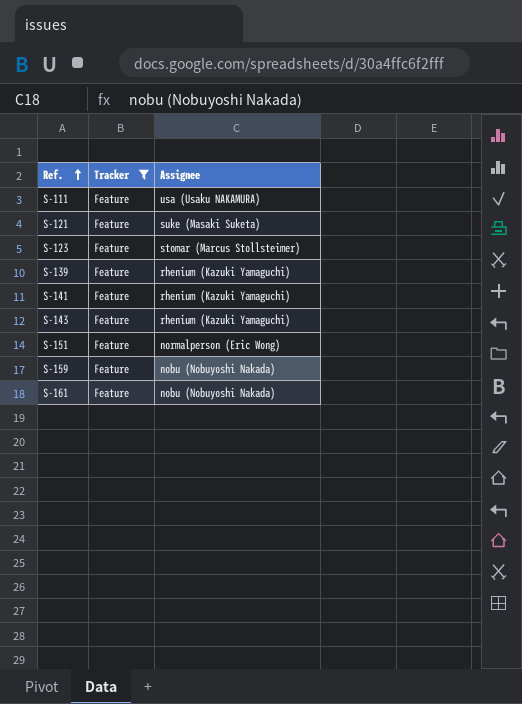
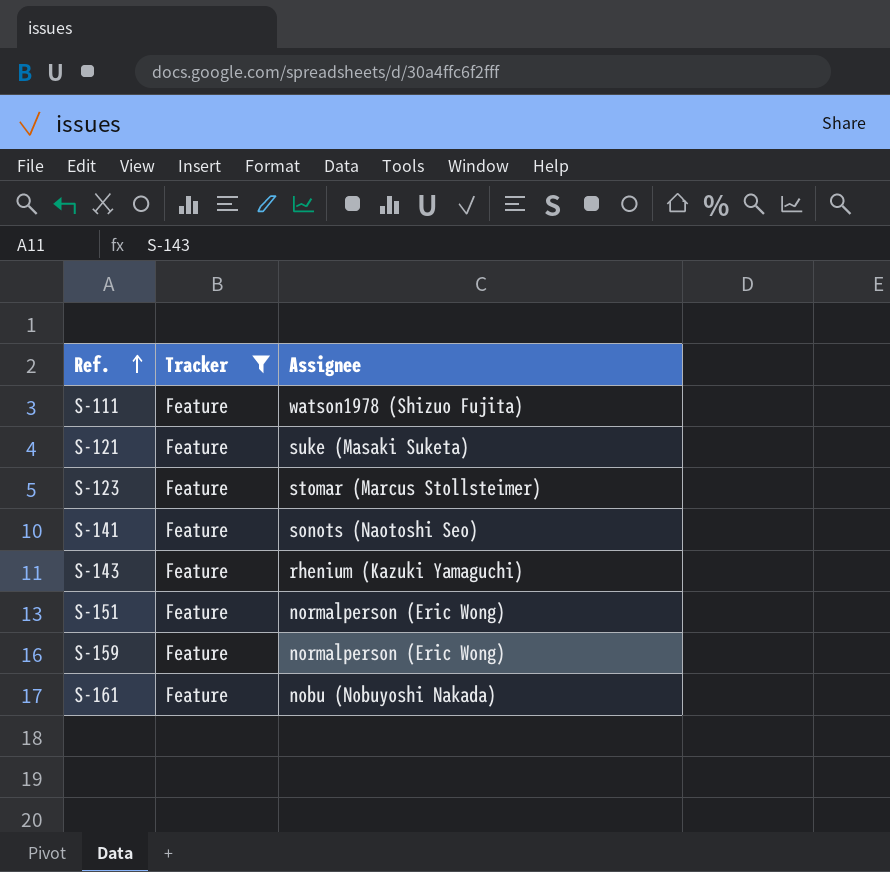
row S-139: Feature | rhenium (Kazuki Yamaguchi) -> none
S-111 | Assignee: usa (Usaku NAKAMURA) -> watson1978 (Shizuo Fujita)
S-141 | Assignee: rhenium (Kazuki Yamaguchi) -> sonots (Naotoshi Seo)
S-159 | Assignee: nobu (Nobuyoshi Nakada) -> normalperson (Eric Wong)

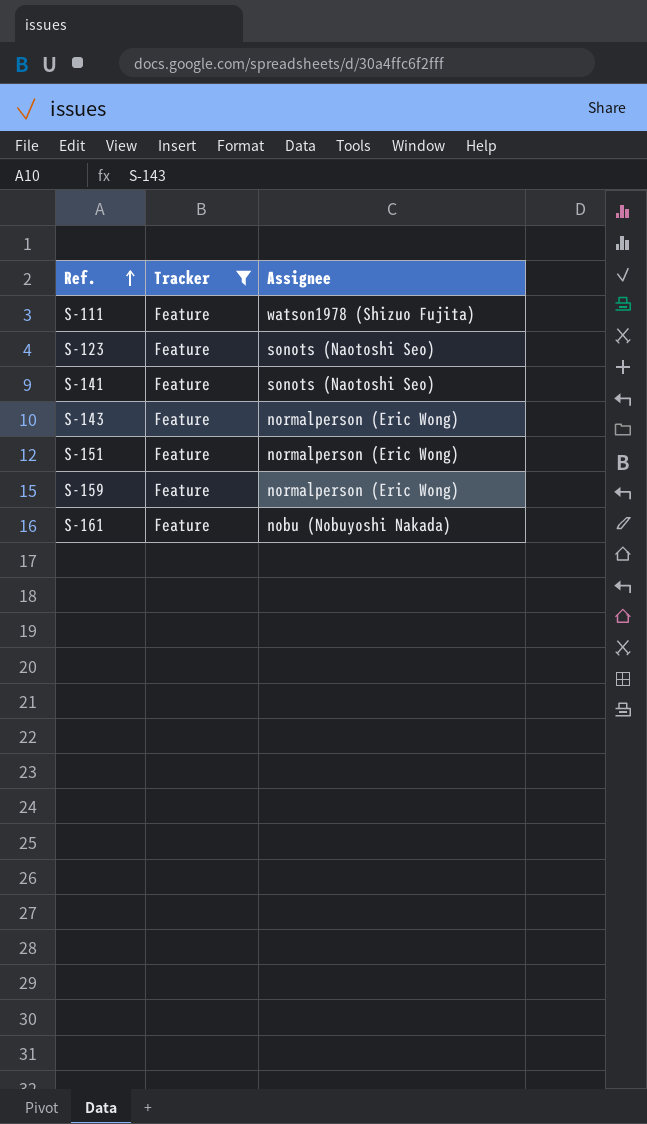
row S-121: Feature | suke (Masaki Suketa) -> none
S-123 | Assignee: stomar (Marcus Stollsteimer) -> sonots (Naotoshi Seo)
S-143 | Assignee: rhenium (Kazuki Yamaguchi) -> normalperson (Eric Wong)

